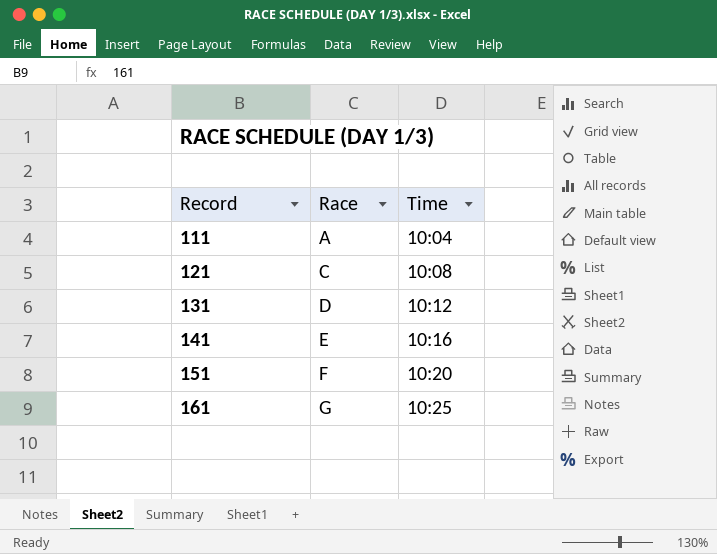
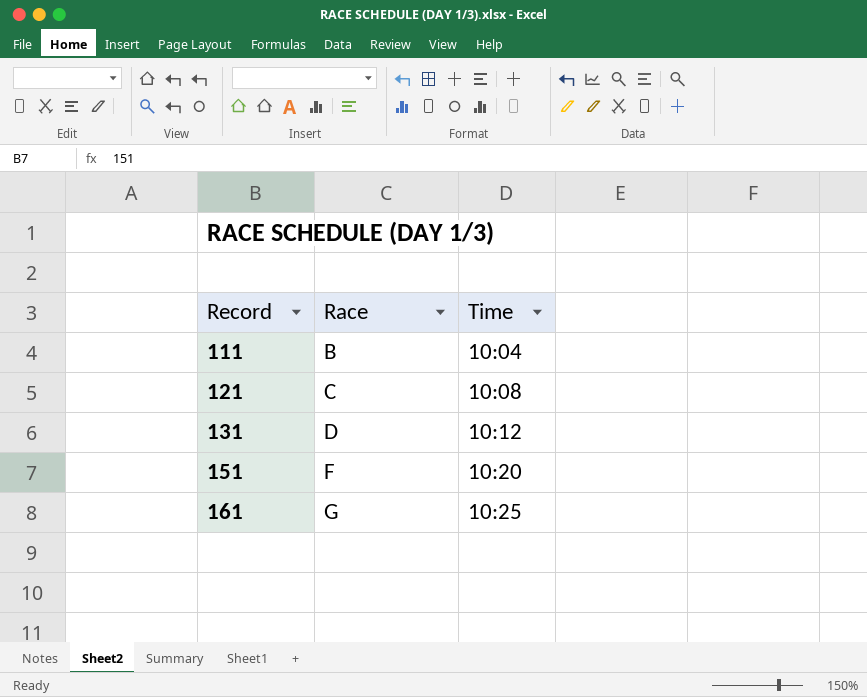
row 141: E | 10:16 -> none
111 | Race: A -> B

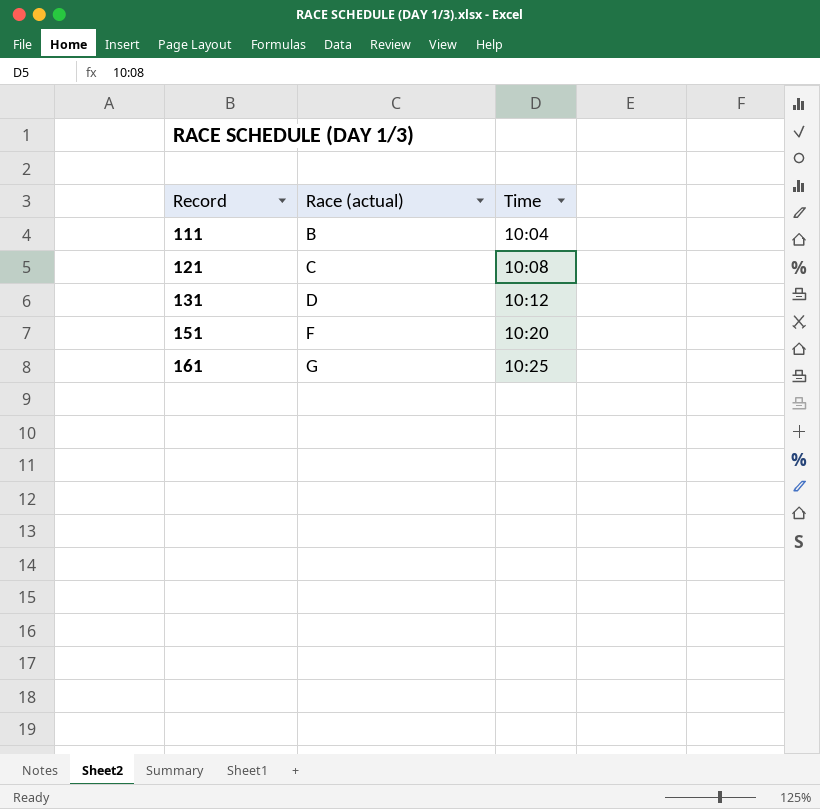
column name: Race -> Race (actual)

